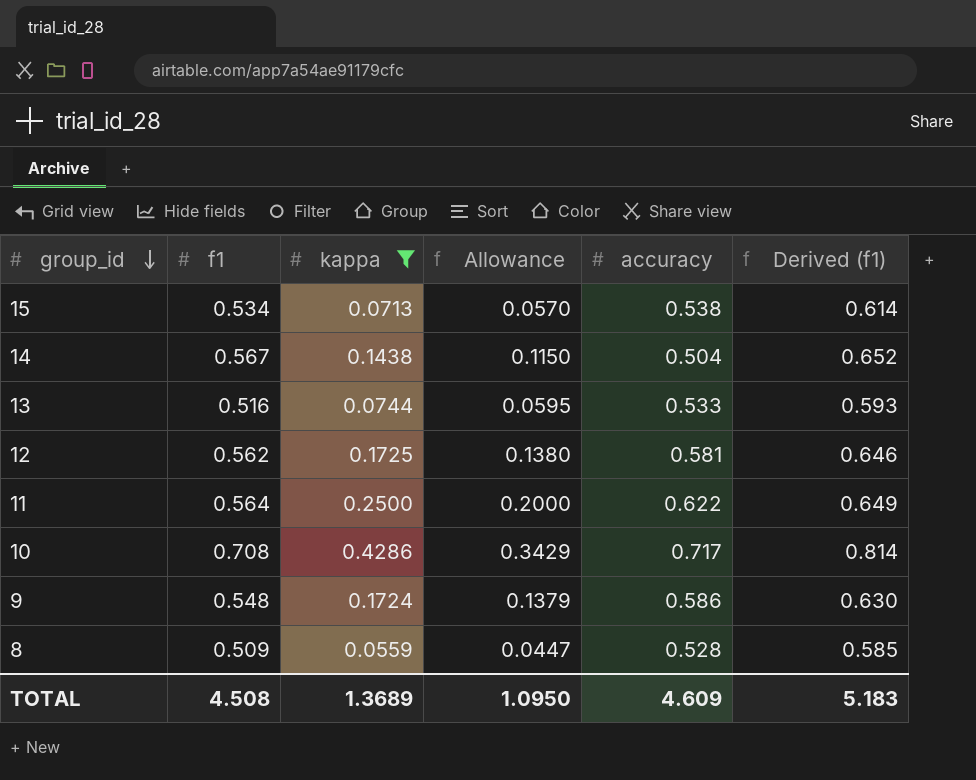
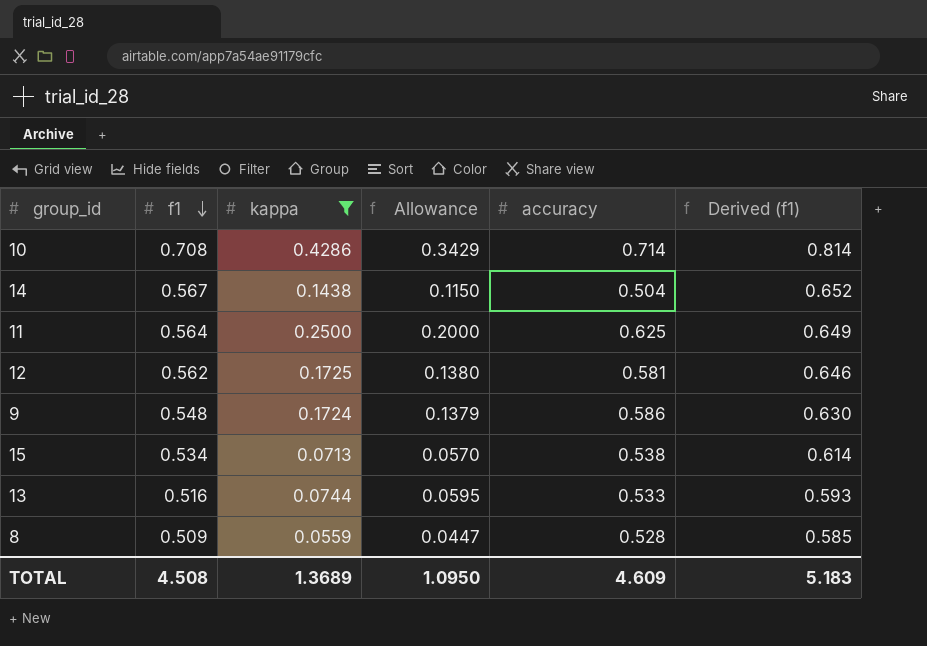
row order: group_id descending -> f1 descending
10 | accuracy: 0.717 -> 0.714
11 | accuracy: 0.622 -> 0.625

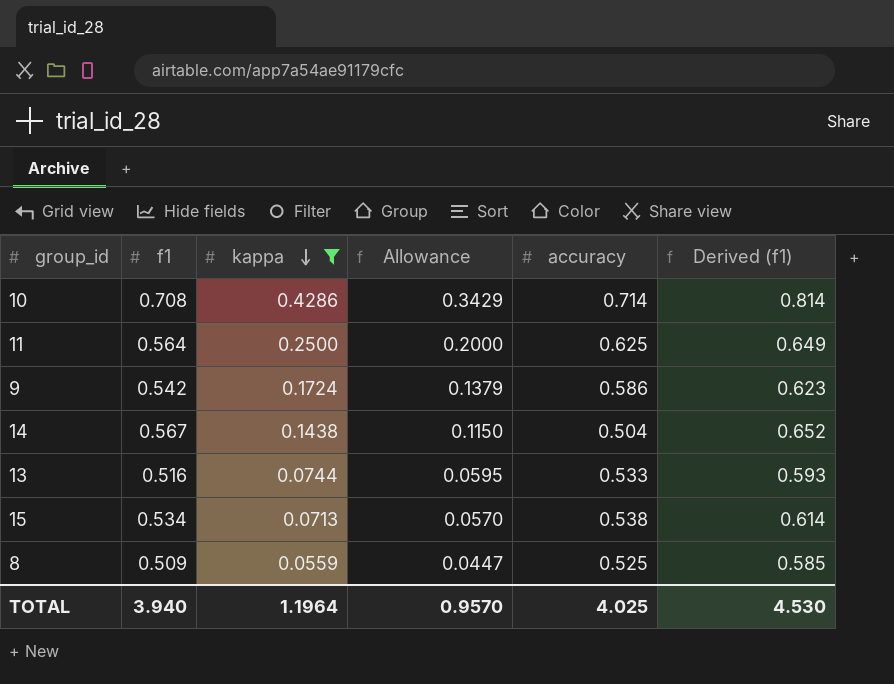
row order: f1 descending -> kappa descending
row 12: 0.562 | 0.1725 | 0.1380 | 0.581 | 0.646 -> none
9 | f1: 0.548 -> 0.542
9 | Derived (f1): 0.630 -> 0.623
8 | accuracy: 0.528 -> 0.525
TOTAL | f1: 4.508 -> 3.940
TOTAL | kappa: 1.3689 -> 1.1964
TOTAL | Allowance: 1.0950 -> 0.9570
TOTAL | accuracy: 4.609 -> 4.025
TOTAL | Derived (f1): 5.183 -> 4.530

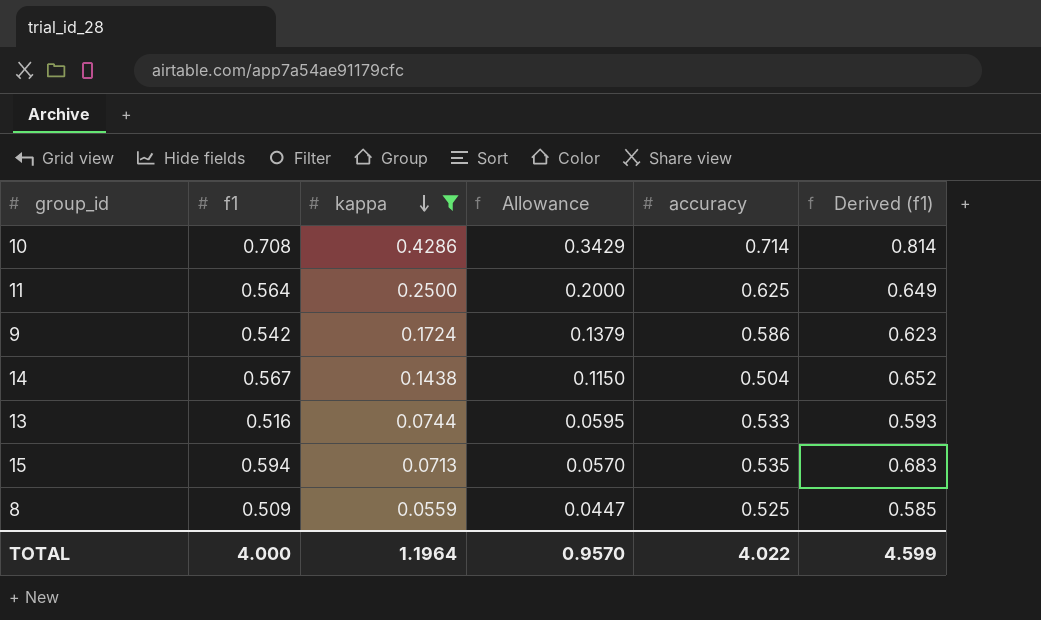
15 | f1: 0.534 -> 0.594
15 | accuracy: 0.538 -> 0.535
15 | Derived (f1): 0.614 -> 0.683
TOTAL | f1: 3.940 -> 4.000
TOTAL | accuracy: 4.025 -> 4.022
TOTAL | Derived (f1): 4.530 -> 4.599

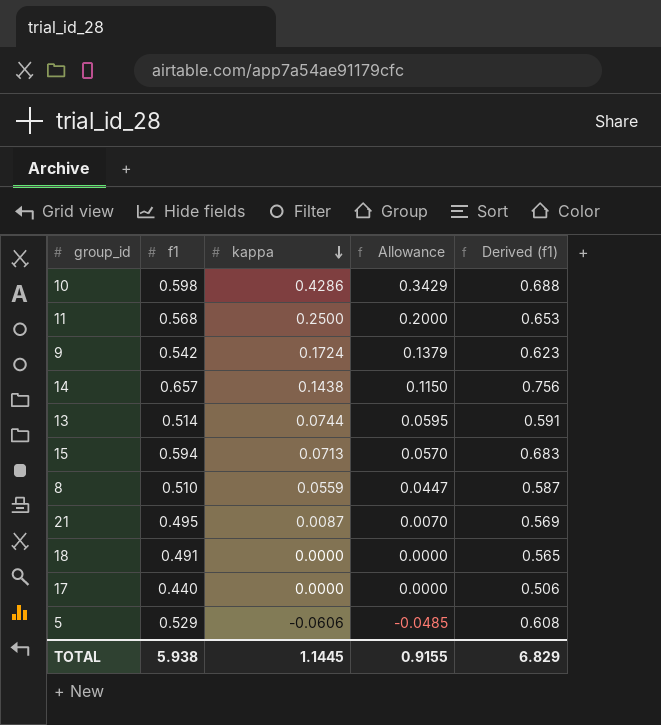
filter: kappa >= 0.0559 -> none
column accuracy | position: 5 -> none
10 | f1: 0.708 -> 0.598
10 | Derived (f1): 0.814 -> 0.688
11 | f1: 0.564 -> 0.568
11 | Derived (f1): 0.649 -> 0.653
14 | f1: 0.567 -> 0.657
14 | Derived (f1): 0.652 -> 0.756
13 | f1: 0.516 -> 0.514
13 | Derived (f1): 0.593 -> 0.591
8 | f1: 0.509 -> 0.510
8 | Derived (f1): 0.585 -> 0.587
TOTAL | f1: 4.000 -> 5.938
TOTAL | kappa: 1.1964 -> 1.1445
TOTAL | Allowance: 0.9570 -> 0.9155
TOTAL | Derived (f1): 4.599 -> 6.829

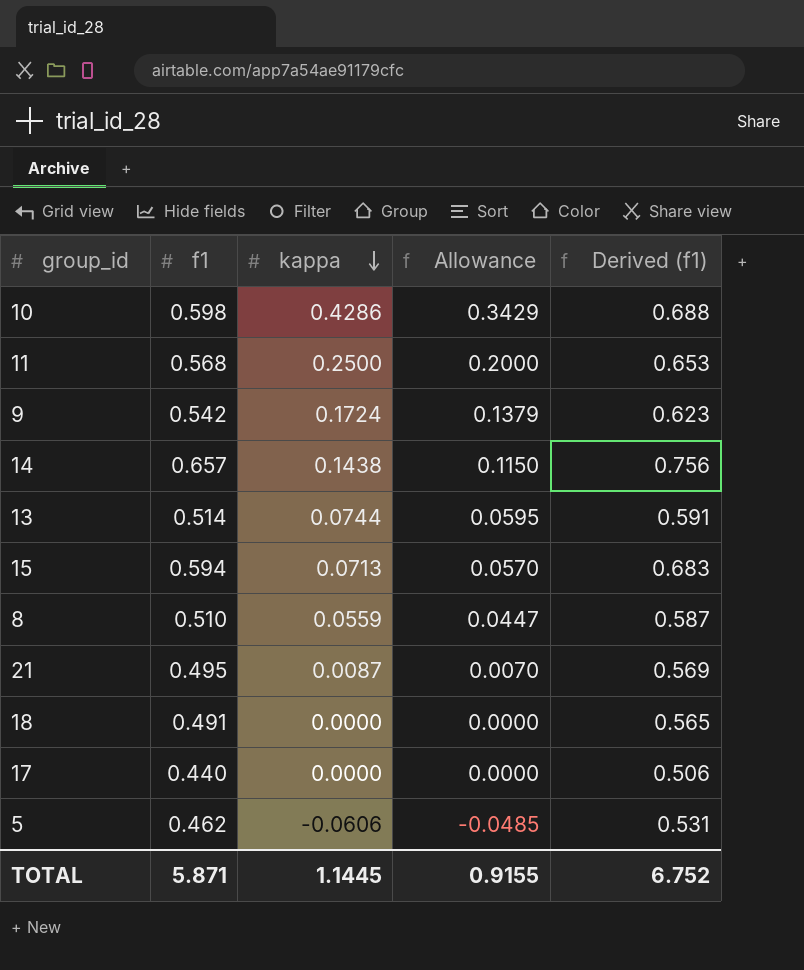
5 | f1: 0.529 -> 0.462
5 | Derived (f1): 0.608 -> 0.531
TOTAL | f1: 5.938 -> 5.871
TOTAL | Derived (f1): 6.829 -> 6.752

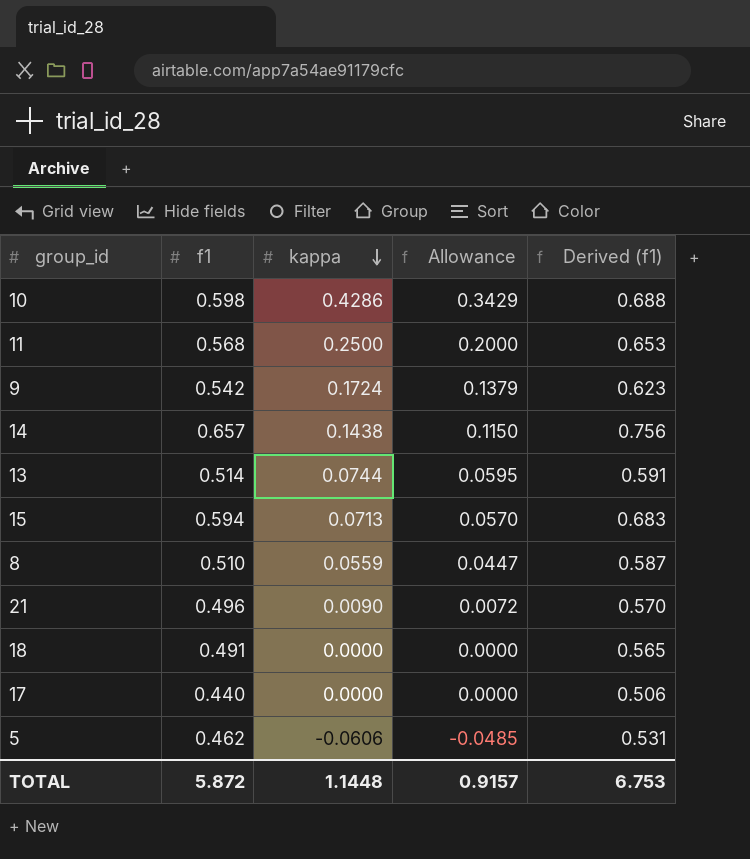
21 | f1: 0.495 -> 0.496
21 | kappa: 0.0087 -> 0.0090
21 | Allowance: 0.0070 -> 0.0072
21 | Derived (f1): 0.569 -> 0.570
TOTAL | f1: 5.871 -> 5.872
TOTAL | kappa: 1.1445 -> 1.1448
TOTAL | Allowance: 0.9155 -> 0.9157
TOTAL | Derived (f1): 6.752 -> 6.753

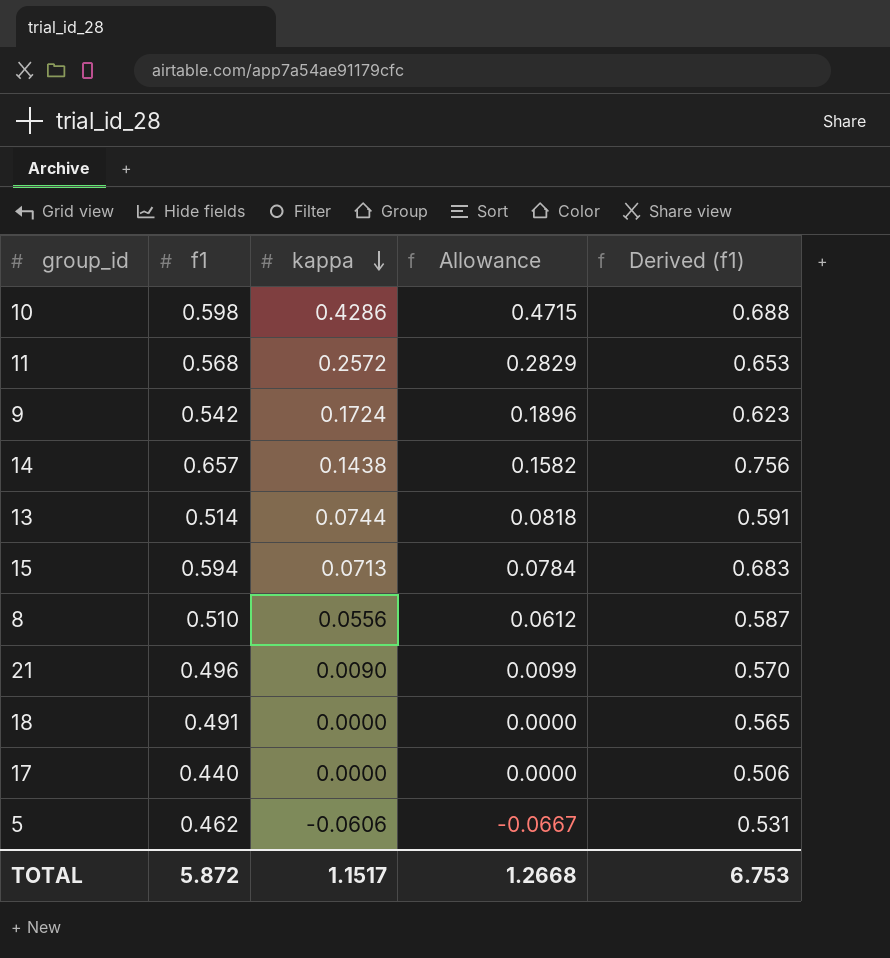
column Allowance | formula: [kappa] * 0.8 -> [kappa] * 1.1
11 | kappa: 0.2500 -> 0.2572
8 | kappa: 0.0559 -> 0.0556
TOTAL | kappa: 1.1448 -> 1.1517
TOTAL | Allowance: 0.9157 -> 1.2668

